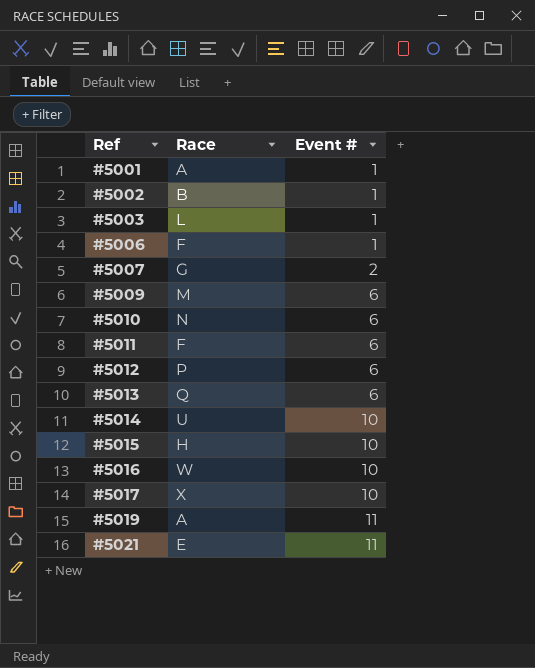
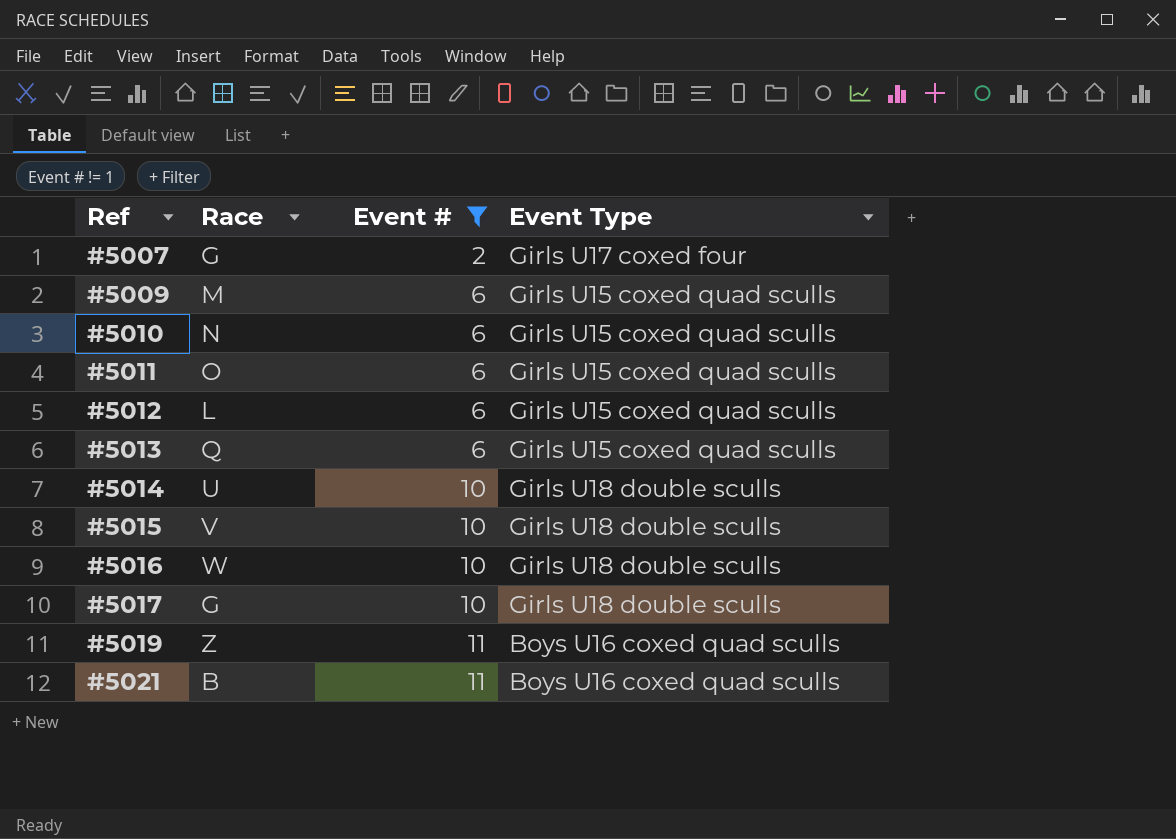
filter: none -> Event # != 1
column Event Type | position: none -> 4
#5011 | Race: F -> O
#5012 | Race: P -> L
#5015 | Race: H -> V
#5017 | Race: X -> G
#5019 | Race: A -> Z
#5021 | Race: E -> B

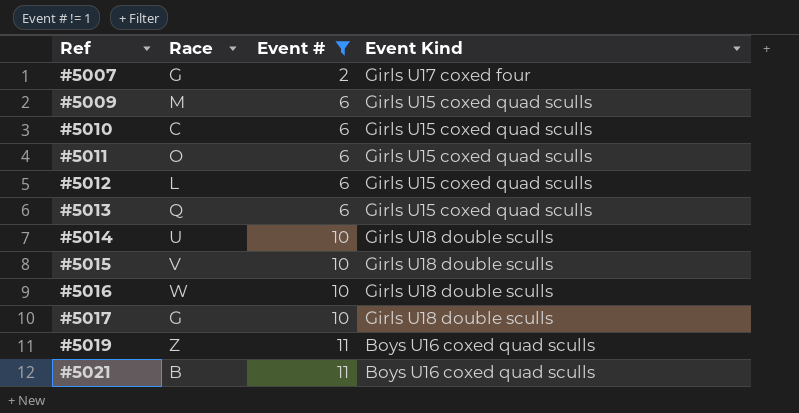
column name: Event Type -> Event Kind
#5010 | Race: N -> C

